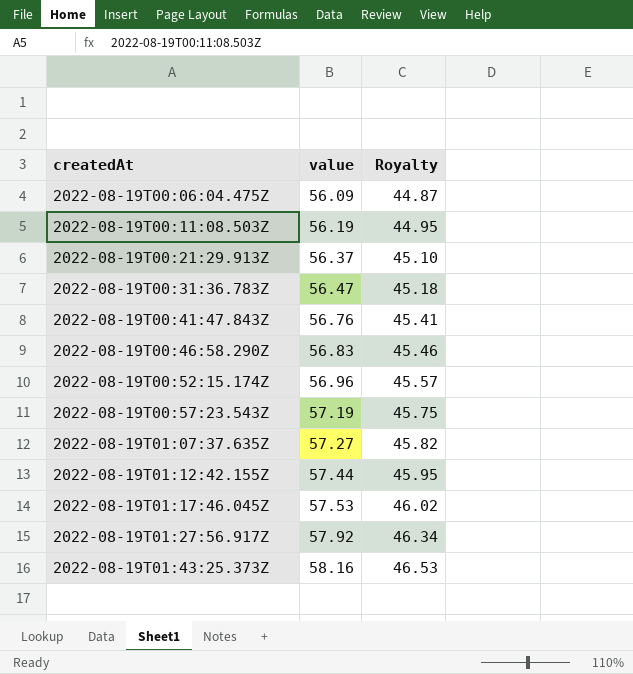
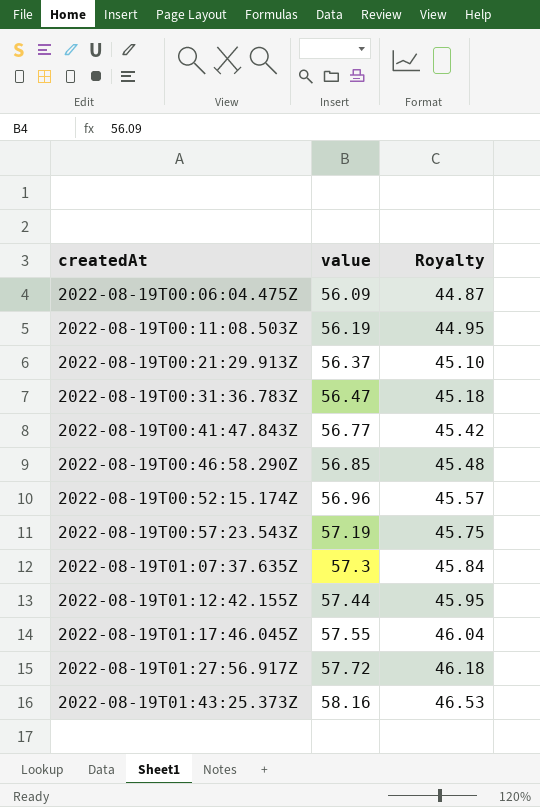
2022-08-19T00:41:47.843Z | value: 56.76 -> 56.77
2022-08-19T00:41:47.843Z | Royalty: 45.41 -> 45.42
2022-08-19T00:46:58.290Z | value: 56.83 -> 56.85
2022-08-19T00:46:58.290Z | Royalty: 45.46 -> 45.48
2022-08-19T01:07:37.635Z | value: 57.27 -> 57.3
2022-08-19T01:07:37.635Z | Royalty: 45.82 -> 45.84
2022-08-19T01:17:46.045Z | value: 57.53 -> 57.55
2022-08-19T01:17:46.045Z | Royalty: 46.02 -> 46.04
2022-08-19T01:27:56.917Z | value: 57.92 -> 57.72
2022-08-19T01:27:56.917Z | Royalty: 46.34 -> 46.18

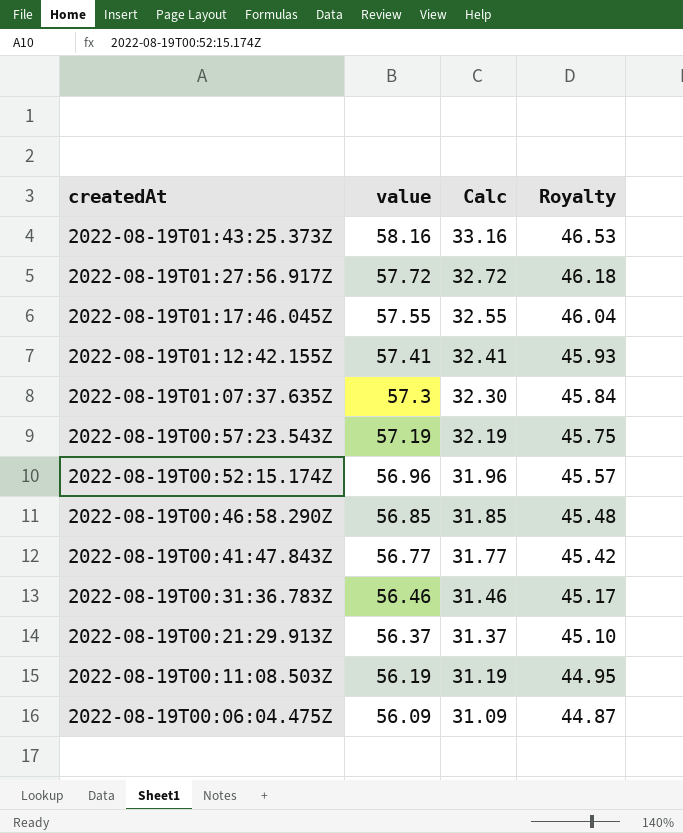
row order: createdAt ascending -> createdAt descending
column Calc | formula: none -> [value] - 25
2022-08-19T01:12:42.155Z | value: 57.44 -> 57.41
2022-08-19T01:12:42.155Z | Royalty: 45.95 -> 45.93
2022-08-19T00:31:36.783Z | value: 56.47 -> 56.46
2022-08-19T00:31:36.783Z | Royalty: 45.18 -> 45.17

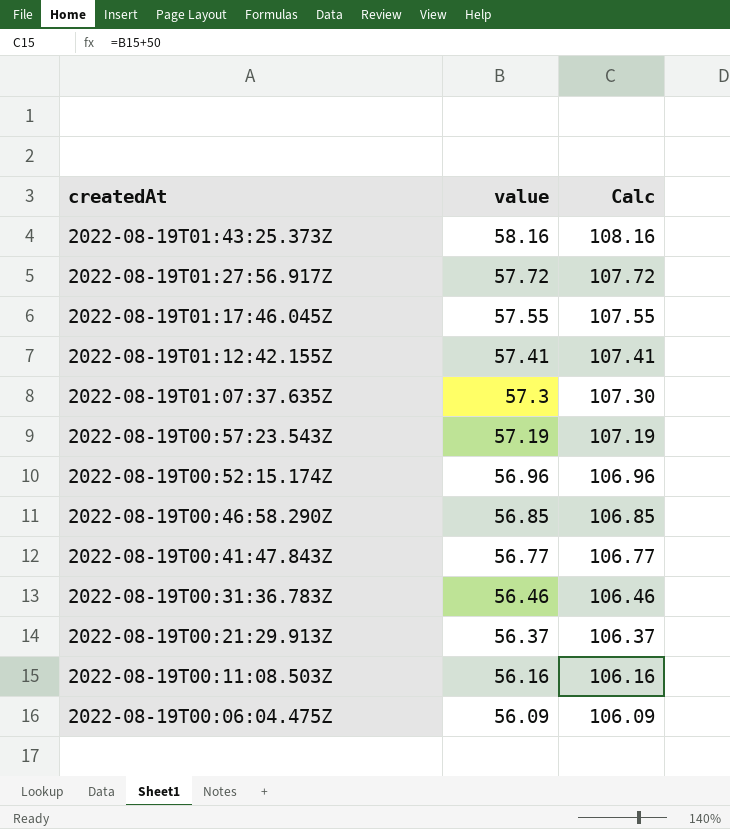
column Royalty | formula: [value] * 0.8 -> none
column Calc | formula: [value] - 25 -> [value] + 50
2022-08-19T00:11:08.503Z | value: 56.19 -> 56.16

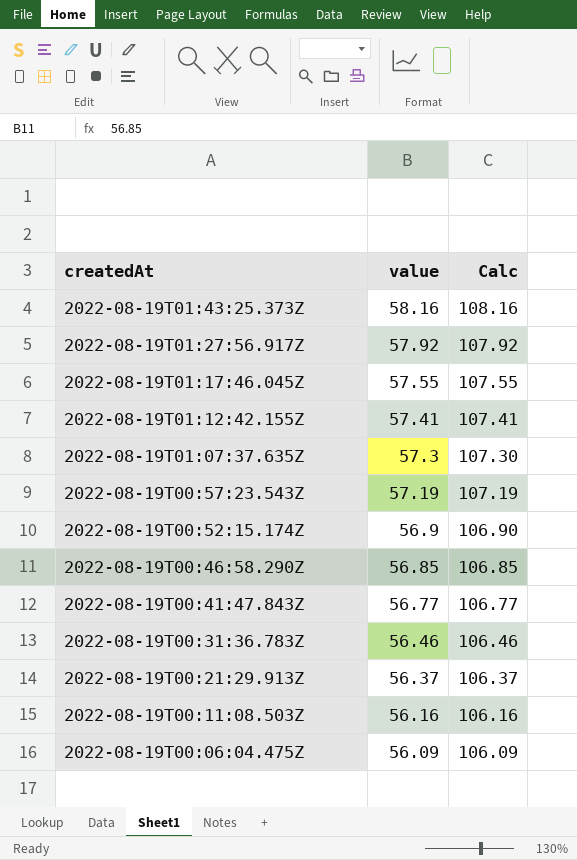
2022-08-19T01:27:56.917Z | value: 57.72 -> 57.92
2022-08-19T01:27:56.917Z | Calc: 107.72 -> 107.92
2022-08-19T00:52:15.174Z | value: 56.96 -> 56.9
2022-08-19T00:52:15.174Z | Calc: 106.96 -> 106.90

